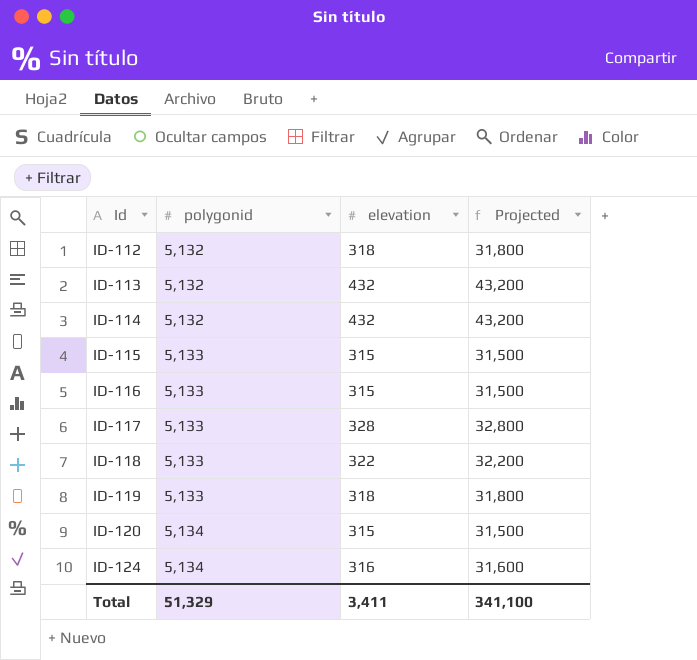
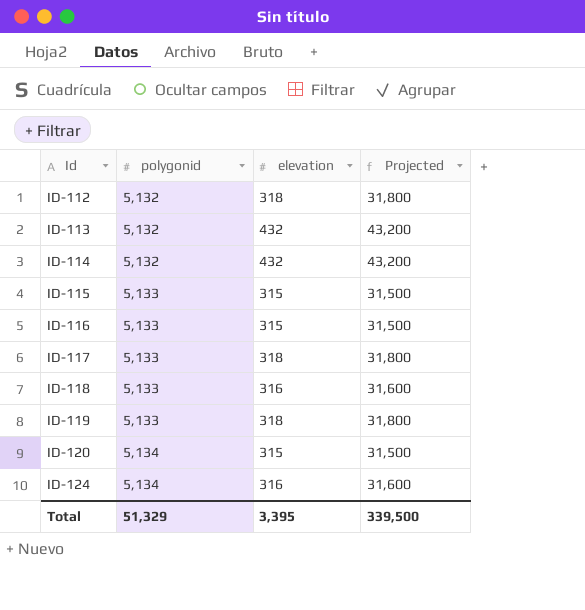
ID-117 | elevation: 328 -> 318
ID-117 | Projected: 32,800 -> 31,800
ID-118 | elevation: 322 -> 316
ID-118 | Projected: 32,200 -> 31,600
Total | elevation: 3,411 -> 3,395
Total | Projected: 341,100 -> 339,500

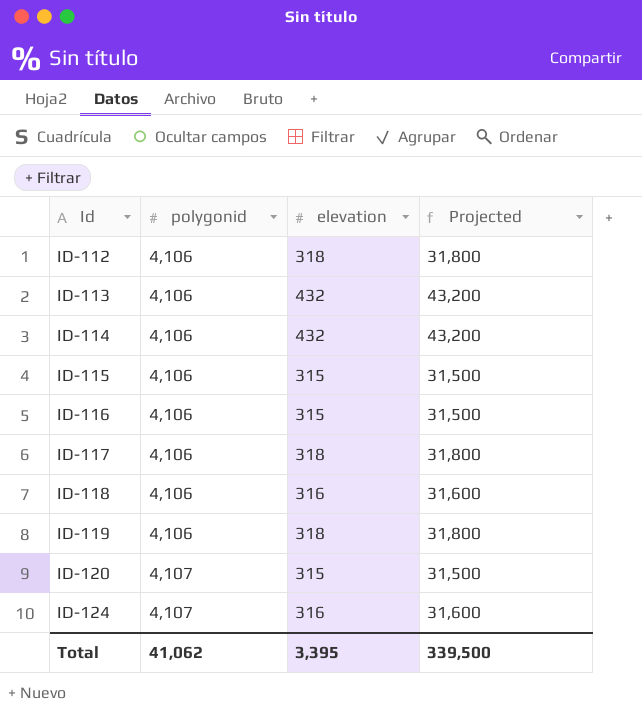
ID-112 | polygonid: 5,132 -> 4,106
ID-113 | polygonid: 5,132 -> 4,106
ID-114 | polygonid: 5,132 -> 4,106
ID-115 | polygonid: 5,133 -> 4,106
ID-116 | polygonid: 5,133 -> 4,106
ID-117 | polygonid: 5,133 -> 4,106
ID-118 | polygonid: 5,133 -> 4,106
ID-119 | polygonid: 5,133 -> 4,106
ID-120 | polygonid: 5,134 -> 4,107
ID-124 | polygonid: 5,134 -> 4,107
Total | polygonid: 51,329 -> 41,062

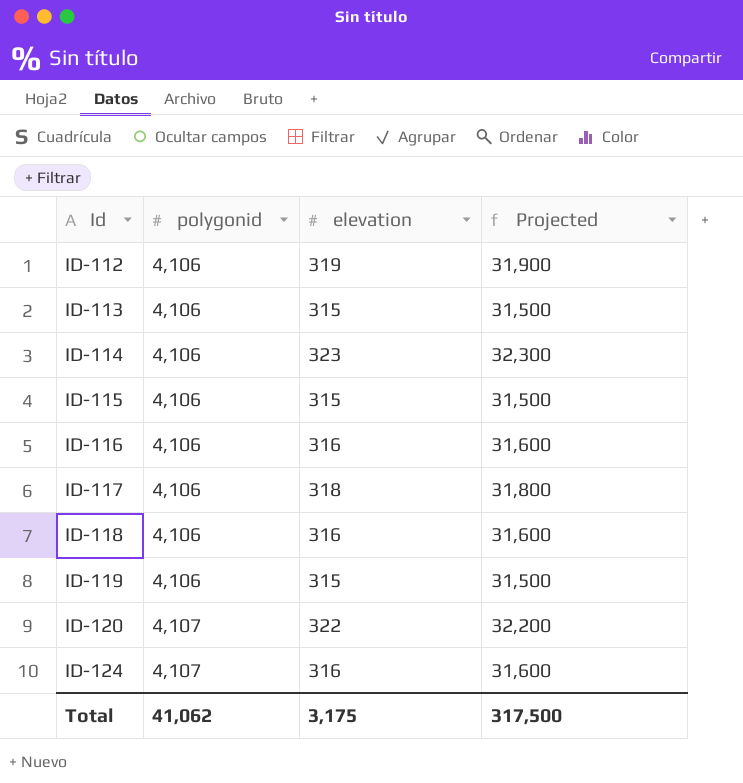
ID-112 | elevation: 318 -> 319
ID-112 | Projected: 31,800 -> 31,900
ID-113 | elevation: 432 -> 315
ID-113 | Projected: 43,200 -> 31,500
ID-114 | elevation: 432 -> 323
ID-114 | Projected: 43,200 -> 32,300
ID-116 | elevation: 315 -> 316
ID-116 | Projected: 31,500 -> 31,600
ID-119 | elevation: 318 -> 315
ID-119 | Projected: 31,800 -> 31,500
ID-120 | elevation: 315 -> 322
ID-120 | Projected: 31,500 -> 32,200
Total | elevation: 3,395 -> 3,175
Total | Projected: 339,500 -> 317,500

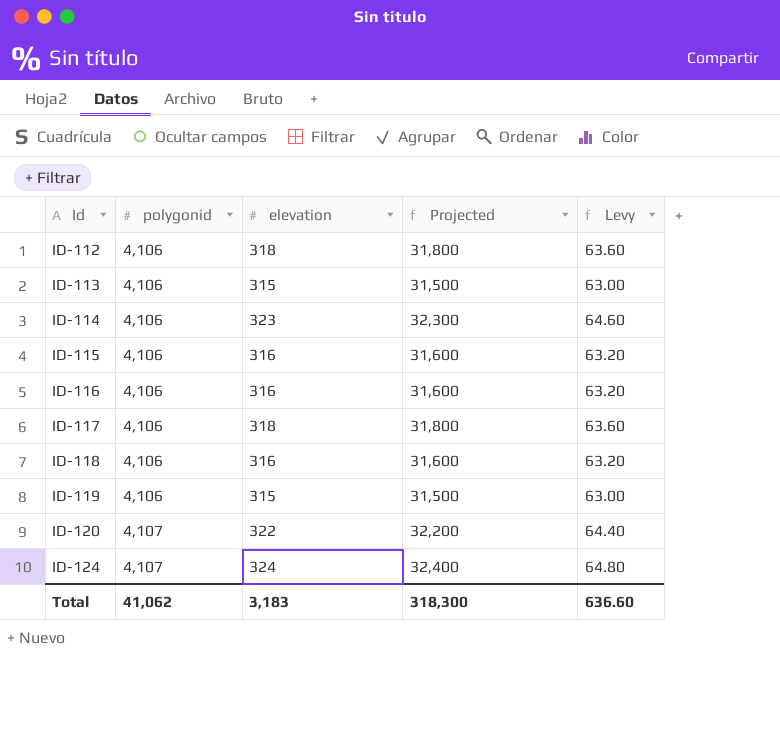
column Levy | formula: none -> [elevation] * 0.2
ID-112 | elevation: 319 -> 318
ID-112 | Projected: 31,900 -> 31,800
ID-115 | elevation: 315 -> 316
ID-115 | Projected: 31,500 -> 31,600
ID-124 | elevation: 316 -> 324
ID-124 | Projected: 31,600 -> 32,400
Total | elevation: 3,175 -> 3,183
Total | Projected: 317,500 -> 318,300

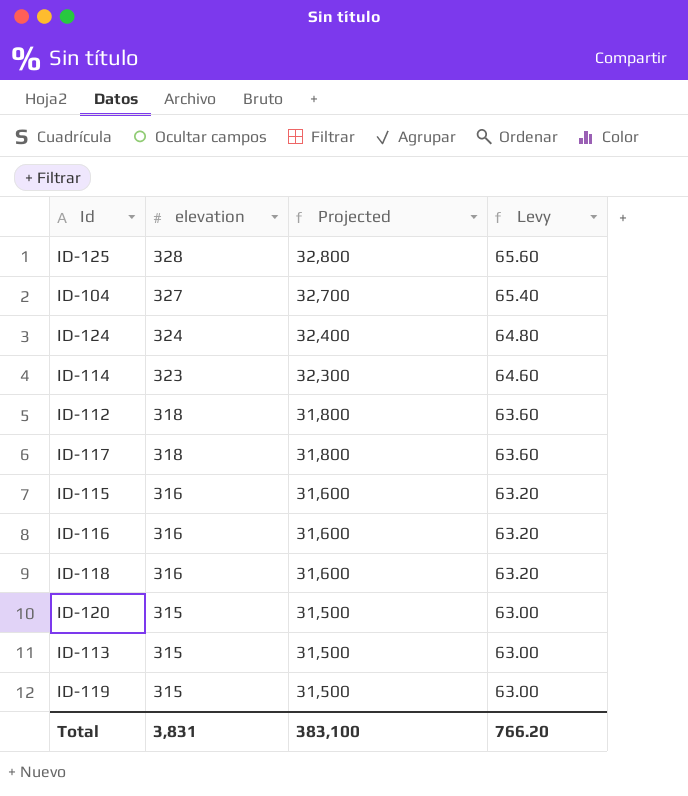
row order: Id ascending -> elevation descending
column polygonid | position: 2 -> none
row ID-125: none -> 328 | 32,800 | 65.60
row ID-104: none -> 327 | 32,700 | 65.40
ID-120 | elevation: 322 -> 315
ID-120 | Projected: 32,200 -> 31,500
ID-120 | Levy: 64.40 -> 63.00
Total | elevation: 3,183 -> 3,831
Total | Projected: 318,300 -> 383,100
Total | Levy: 636.60 -> 766.20

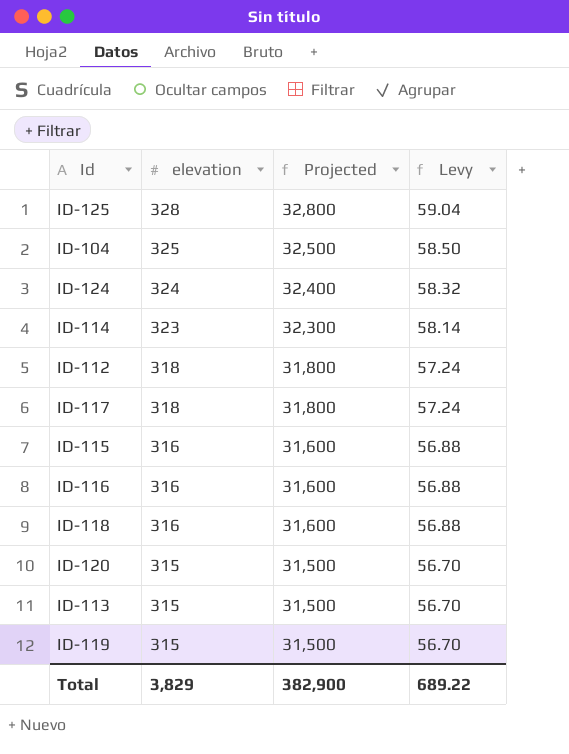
column Levy | formula: [elevation] * 0.2 -> [elevation] * 0.18
ID-104 | elevation: 327 -> 325
ID-104 | Projected: 32,700 -> 32,500
Total | elevation: 3,831 -> 3,829
Total | Projected: 383,100 -> 382,900
Total | Levy: 766.20 -> 689.22

